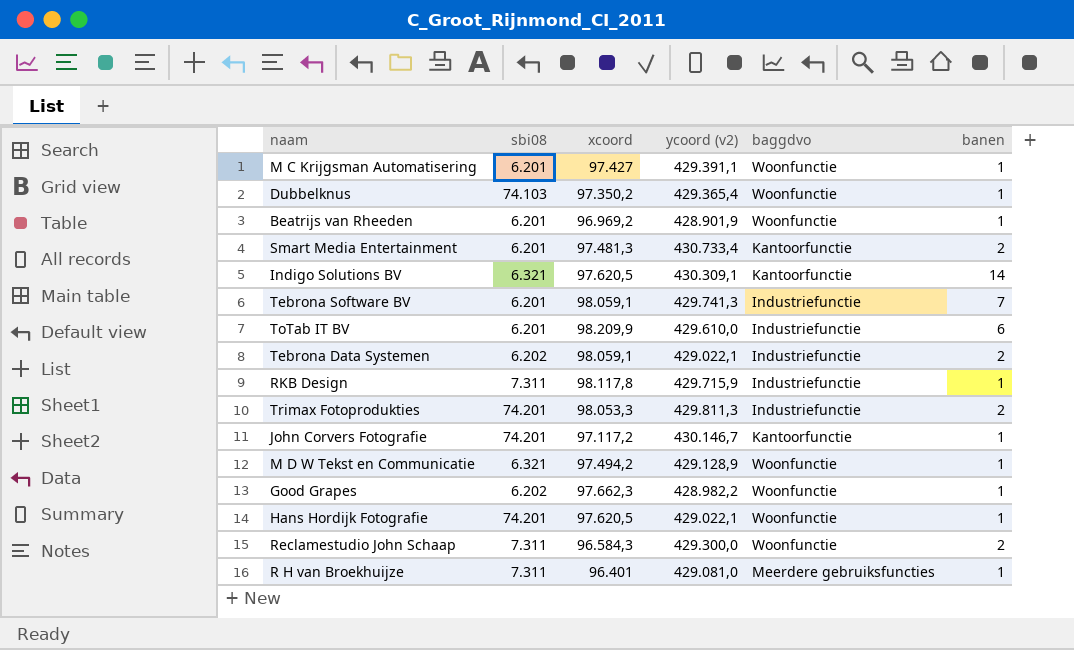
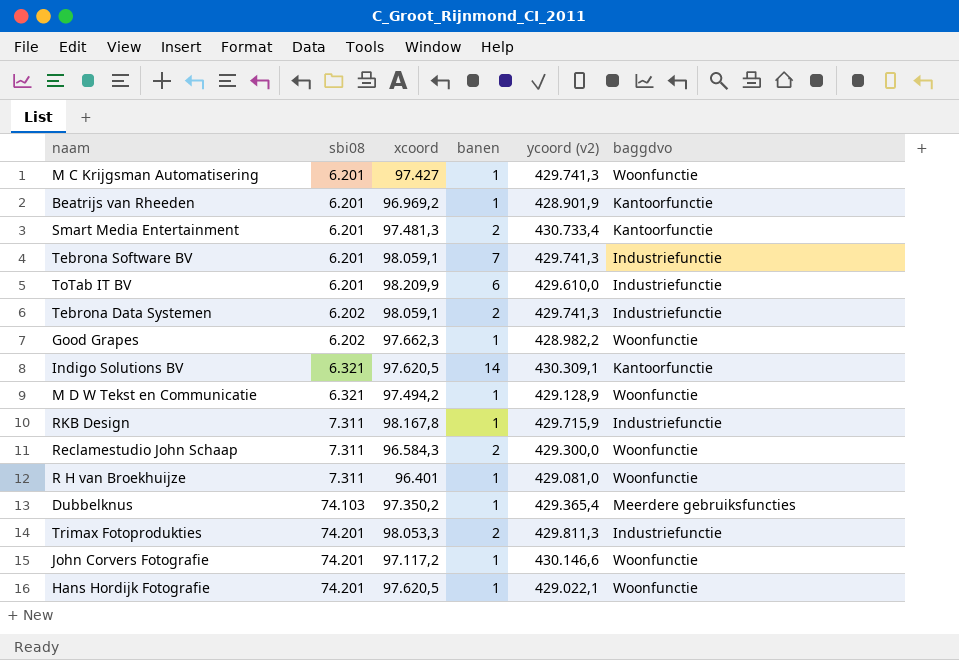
row order: none -> sbi08 ascending
column banen | position: 6 -> 4
M C Krijgsman Automatisering | ycoord (v2): 429.391,1 -> 429.741,3
Beatrijs van Rheeden | baggdvo: Woonfunctie -> Kantoorfunctie
Tebrona Data Systemen | ycoord (v2): 429.022,1 -> 429.741,3
RKB Design | xcoord: 98.117,8 -> 98.167,8
R H van Broekhuijze | baggdvo: Meerdere gebruiksfuncties -> Woonfunctie
Dubbelknus | baggdvo: Woonfunctie -> Meerdere gebruiksfuncties
John Corvers Fotografie | ycoord (v2): 430.146,7 -> 430.146,6
John Corvers Fotografie | baggdvo: Kantoorfunctie -> Woonfunctie

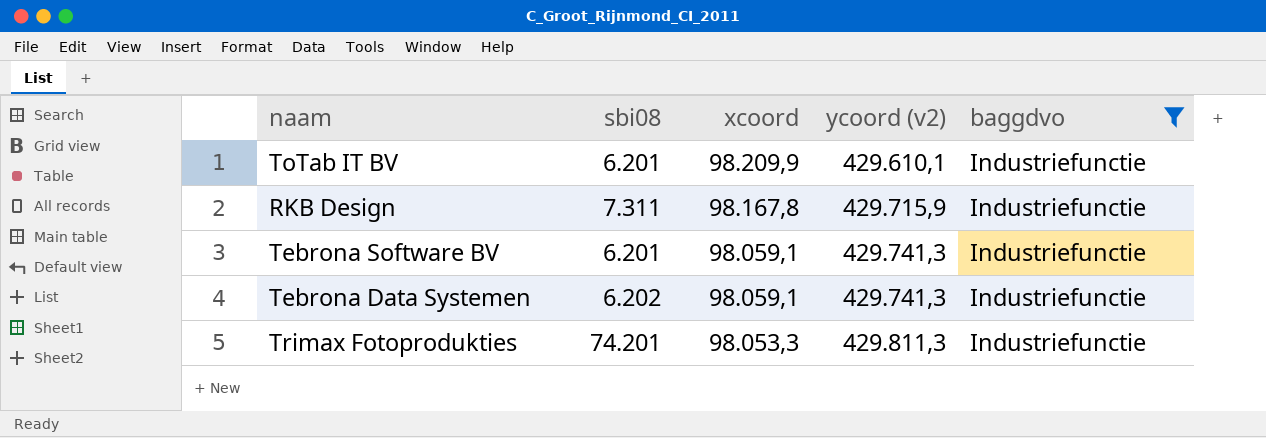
filter: none -> baggdvo = Industriefunctie
row order: sbi08 ascending -> xcoord descending
column banen | position: 4 -> none
ToTab IT BV | ycoord (v2): 429.610,0 -> 429.610,1

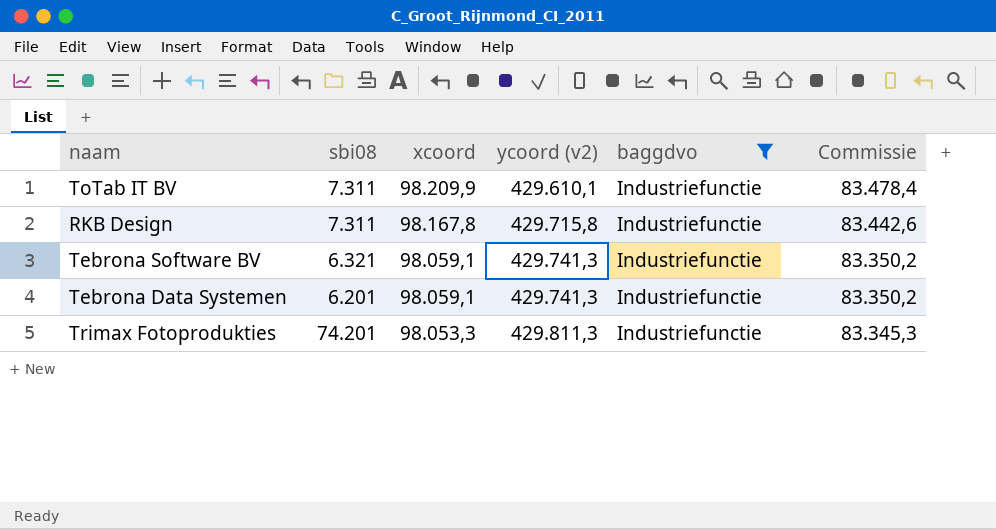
column Commissie | formula: none -> [xcoord] * 0,85
ToTab IT BV | sbi08: 6.201 -> 7.311
RKB Design | ycoord (v2): 429.715,9 -> 429.715,8
Tebrona Software BV | sbi08: 6.201 -> 6.321
Tebrona Data Systemen | sbi08: 6.202 -> 6.201

